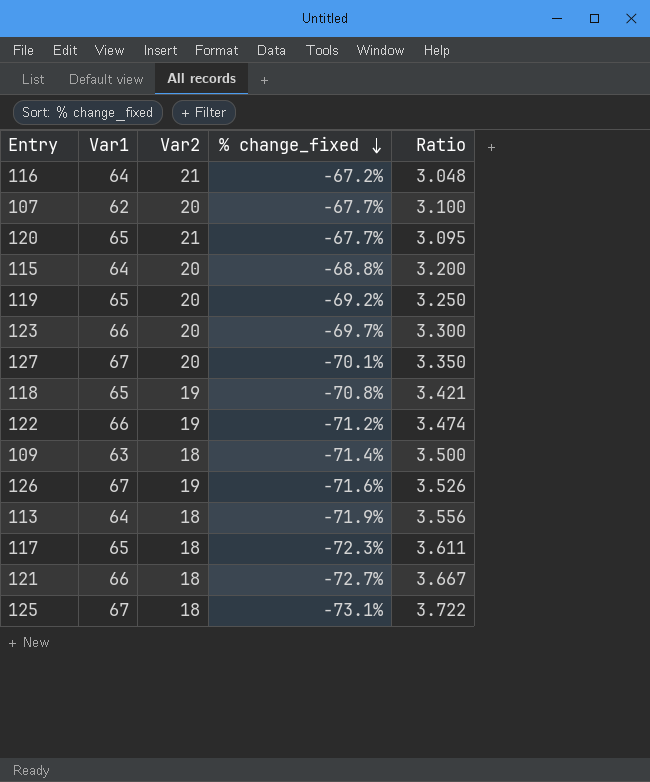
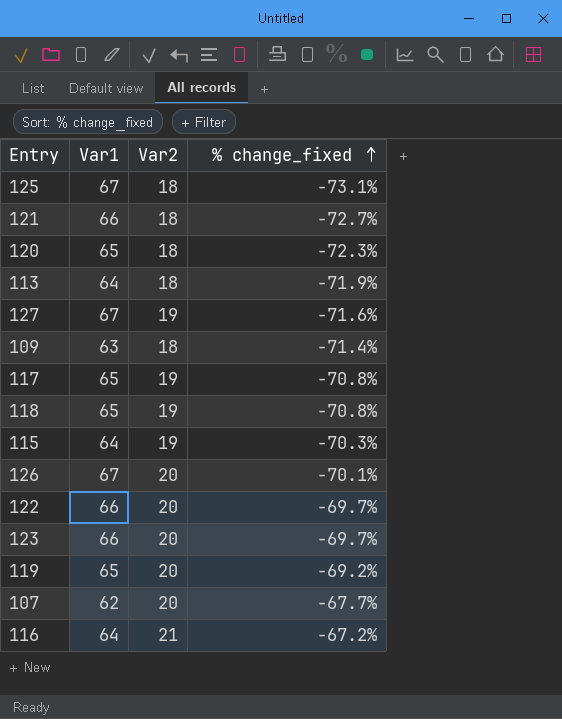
row order: % change_fixed descending -> % change_fixed ascending
column Ratio | formula: [Var1] / [Var2] -> none
120 | Var2: 21 -> 18
120 | % change_fixed: -67.7% -> -72.3%
127 | Var2: 20 -> 19
127 | % change_fixed: -70.1% -> -71.6%
117 | Var2: 18 -> 19
117 | % change_fixed: -72.3% -> -70.8%
115 | Var2: 20 -> 19
115 | % change_fixed: -68.8% -> -70.3%
126 | Var2: 19 -> 20
126 | % change_fixed: -71.6% -> -70.1%
122 | Var2: 19 -> 20
122 | % change_fixed: -71.2% -> -69.7%

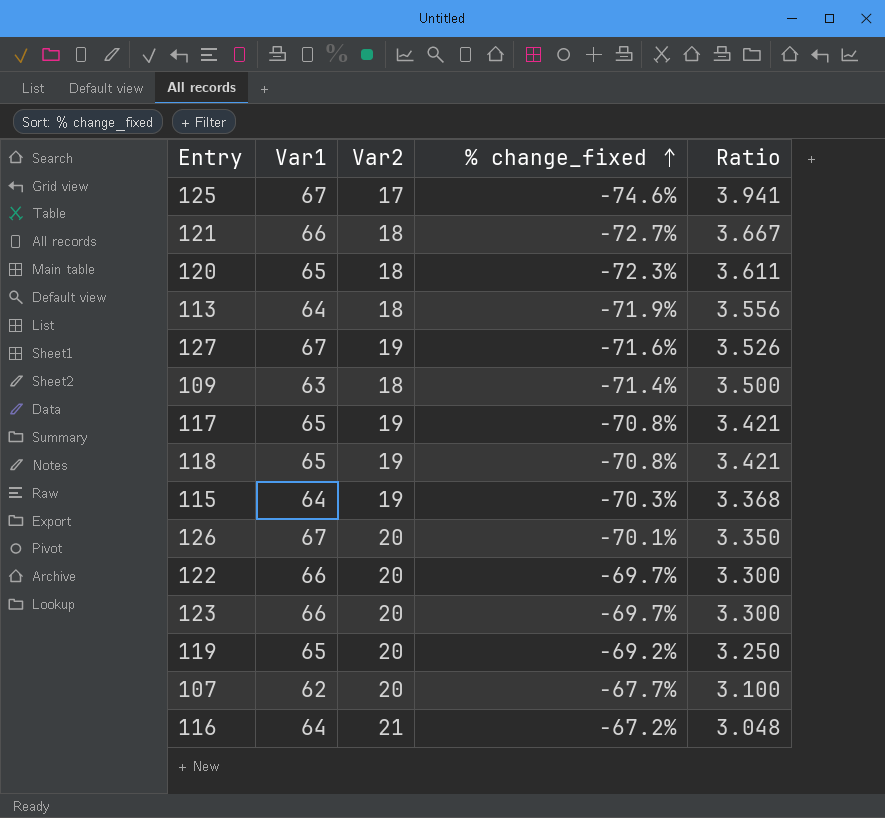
column Ratio | formula: none -> [Var1] / [Var2]
125 | Var2: 18 -> 17
125 | % change_fixed: -73.1% -> -74.6%

